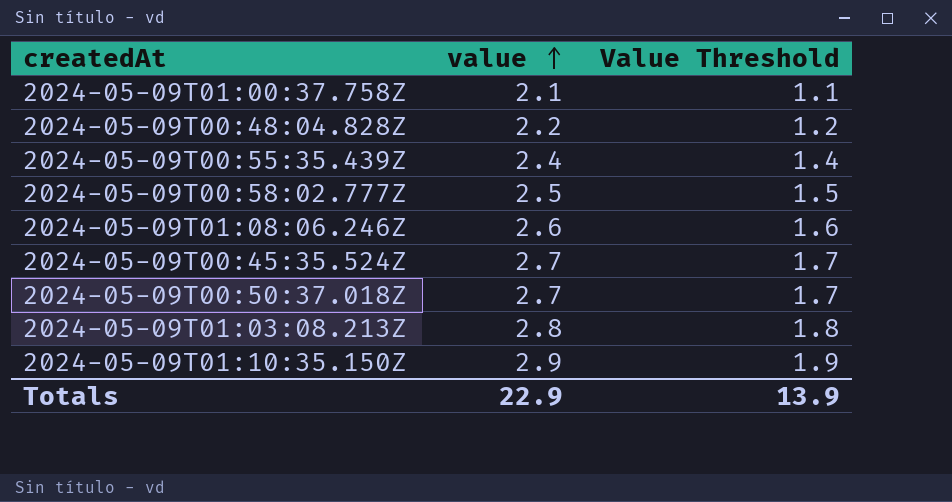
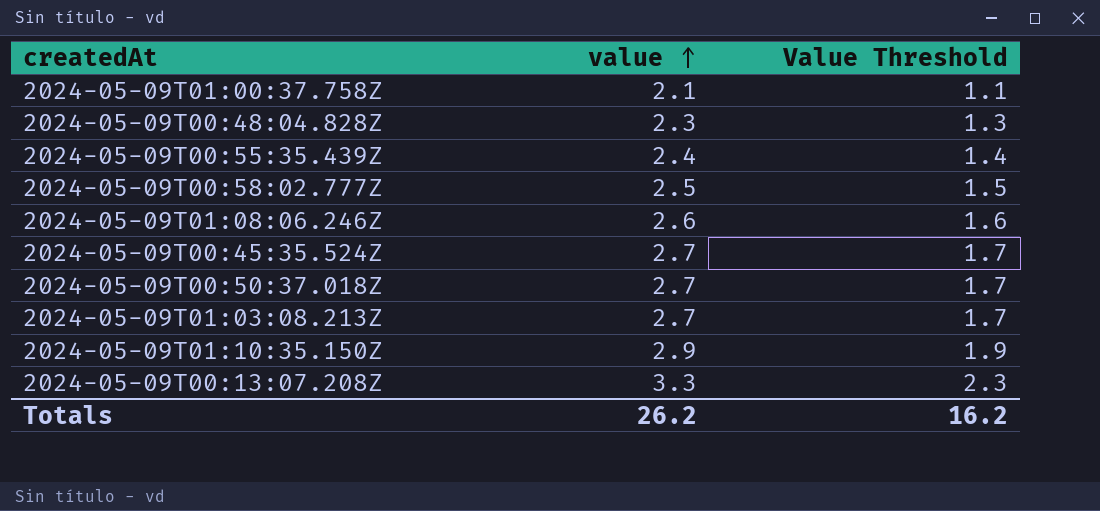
2024-05-09T00:48:04.828Z | value: 2.2 -> 2.3
2024-05-09T00:48:04.828Z | Value Threshold: 1.2 -> 1.3
2024-05-09T01:03:08.213Z | value: 2.8 -> 2.7
2024-05-09T01:03:08.213Z | Value Threshold: 1.8 -> 1.7
row 2024-05-09T00:13:07.208Z: none -> 3.3 | 2.3
Totals | value: 22.9 -> 26.2
Totals | Value Threshold: 13.9 -> 16.2

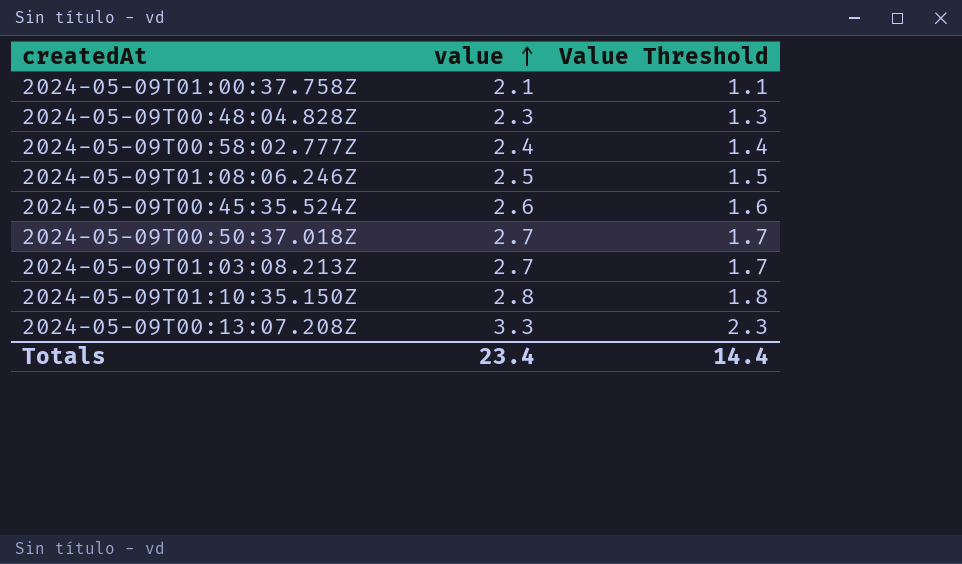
row 2024-05-09T00:55:35.439Z: 2.4 | 1.4 -> none
2024-05-09T00:58:02.777Z | value: 2.5 -> 2.4
2024-05-09T00:58:02.777Z | Value Threshold: 1.5 -> 1.4
2024-05-09T01:08:06.246Z | value: 2.6 -> 2.5
2024-05-09T01:08:06.246Z | Value Threshold: 1.6 -> 1.5
2024-05-09T00:45:35.524Z | value: 2.7 -> 2.6
2024-05-09T00:45:35.524Z | Value Threshold: 1.7 -> 1.6
2024-05-09T01:10:35.150Z | value: 2.9 -> 2.8
2024-05-09T01:10:35.150Z | Value Threshold: 1.9 -> 1.8
Totals | value: 26.2 -> 23.4
Totals | Value Threshold: 16.2 -> 14.4

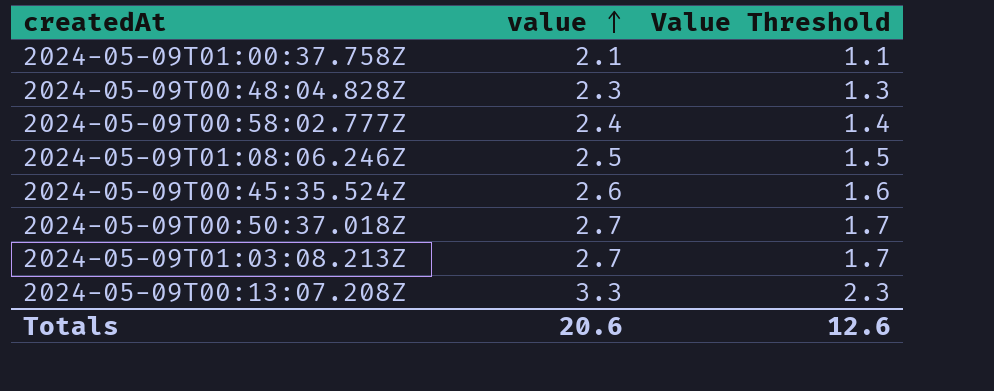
row 2024-05-09T01:10:35.150Z: 2.8 | 1.8 -> none
Totals | value: 23.4 -> 20.6
Totals | Value Threshold: 14.4 -> 12.6

